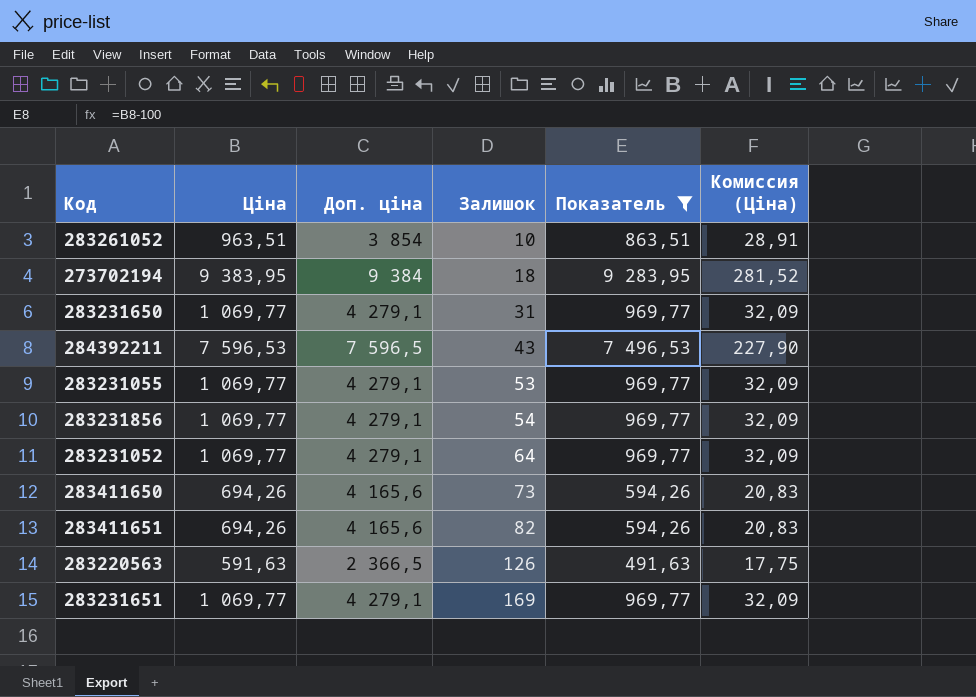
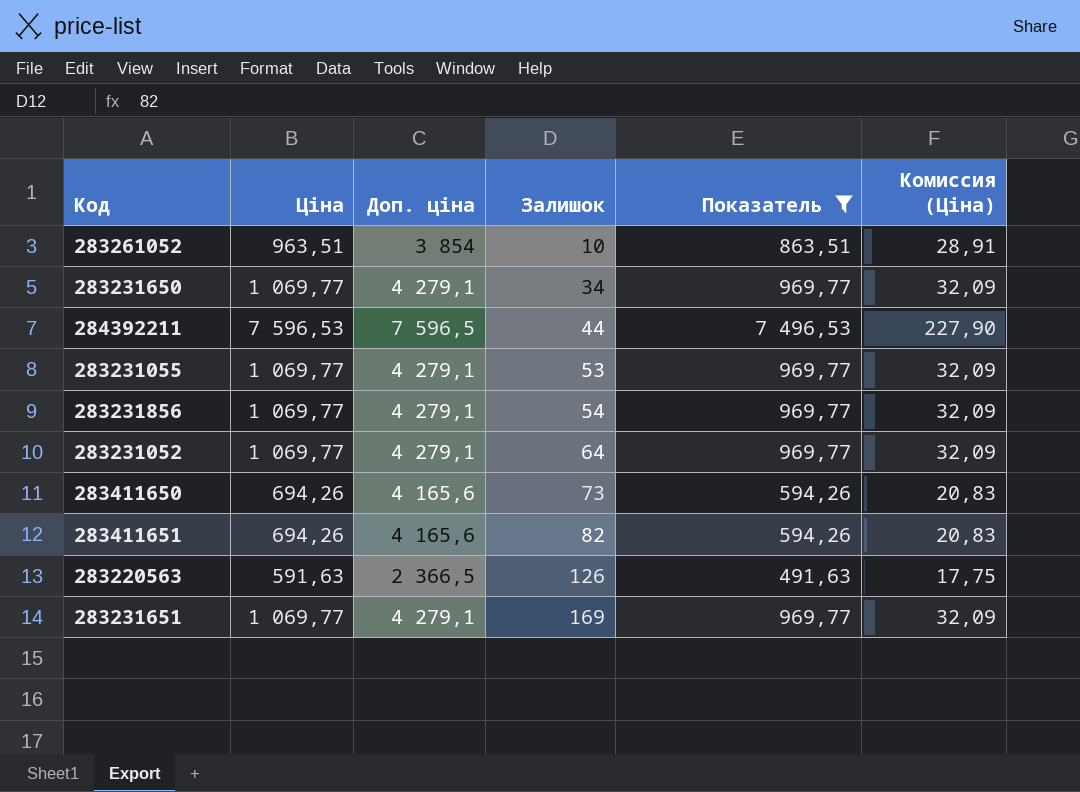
row 273702194: 9 383,95 | 9 384 | 18 | 9 283,95 | 281,52 -> none
283231650 | Залишок: 31 -> 34
284392211 | Залишок: 43 -> 44

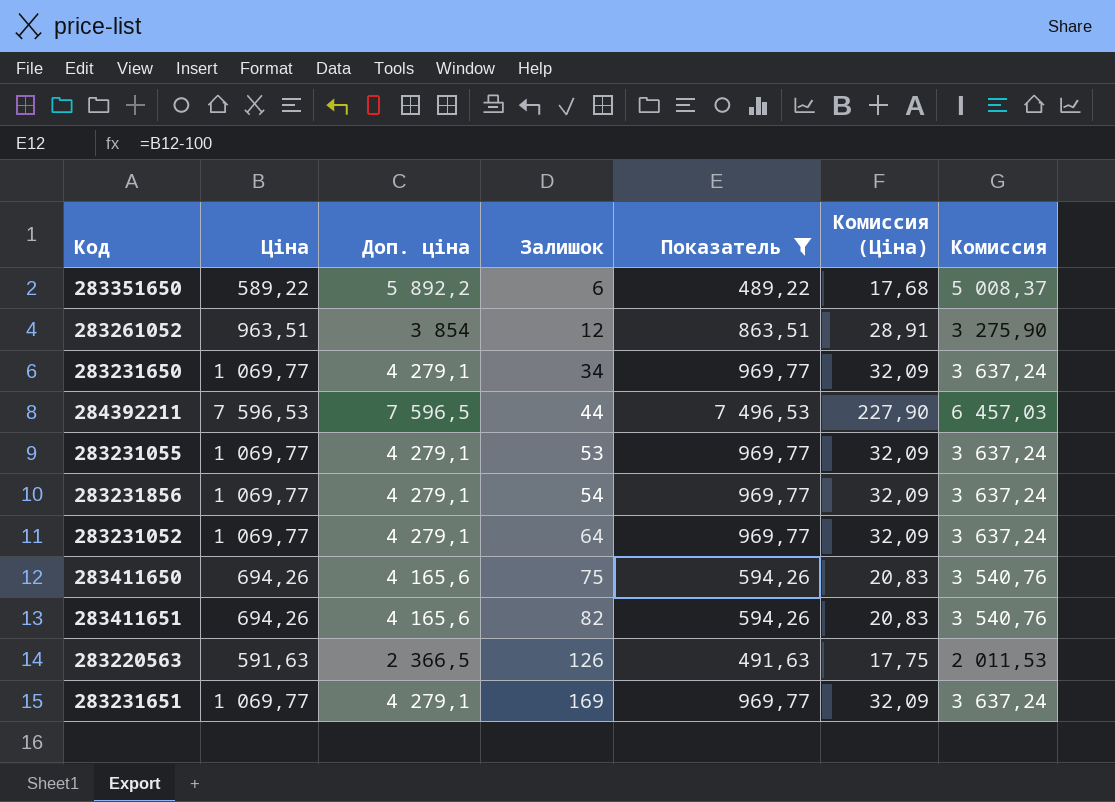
column Комиссия | formula: none -> [Доп. ціна] * 0,85
row 283351650: none -> 589,22 | 5 892,2 | 6 | 489,22 | 17,68 | 5 008,37
283261052 | Залишок: 10 -> 12
283411650 | Залишок: 73 -> 75

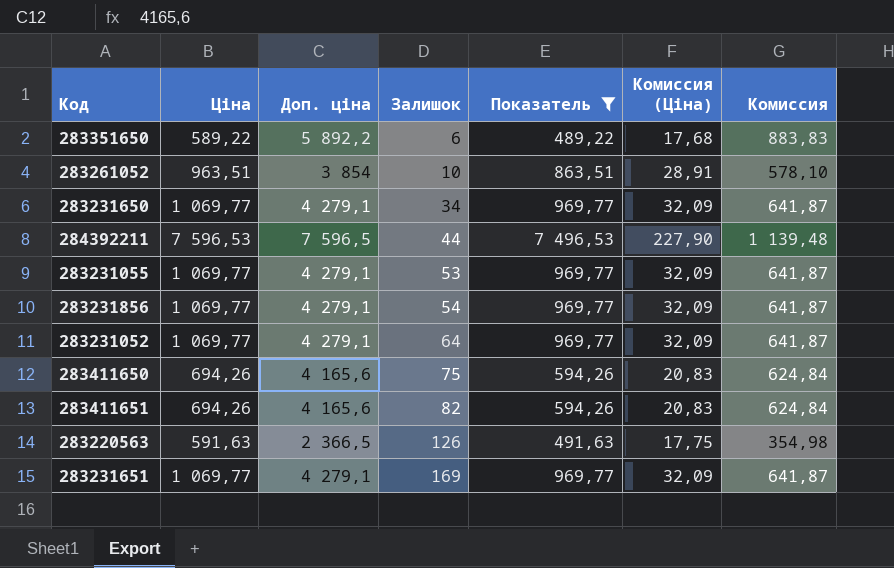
column Комиссия | formula: [Доп. ціна] * 0,85 -> [Доп. ціна] * 0,15
283261052 | Залишок: 12 -> 10

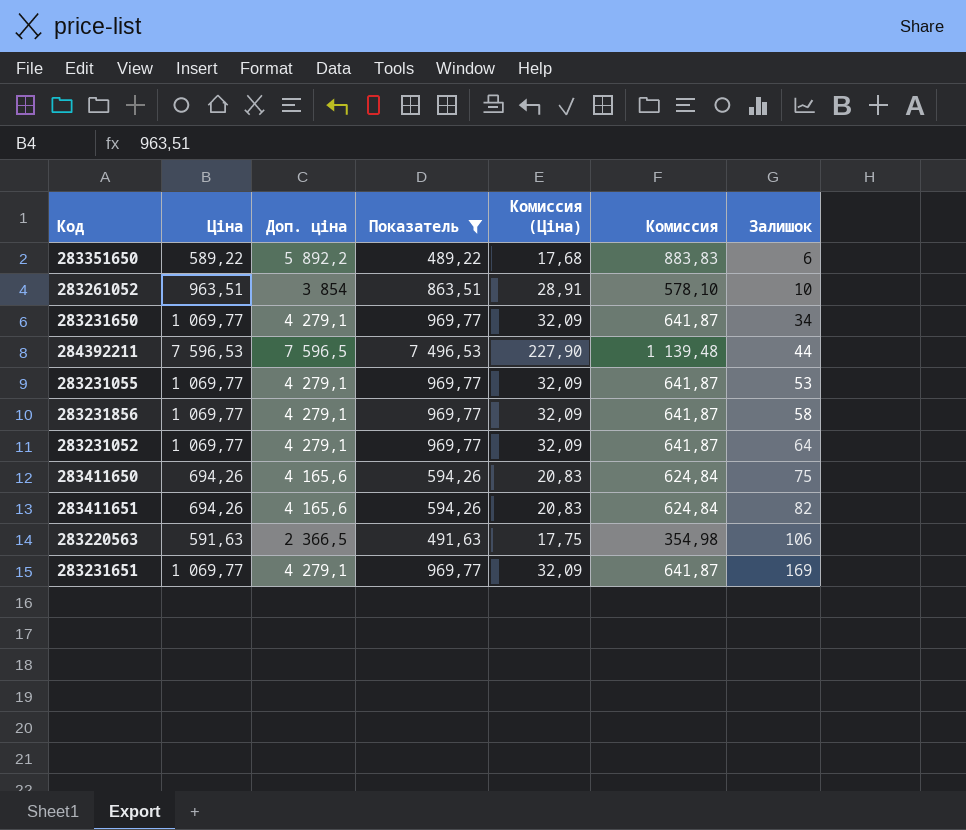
column Залишок | position: 4 -> 7
283231856 | Залишок: 54 -> 58
283220563 | Залишок: 126 -> 106

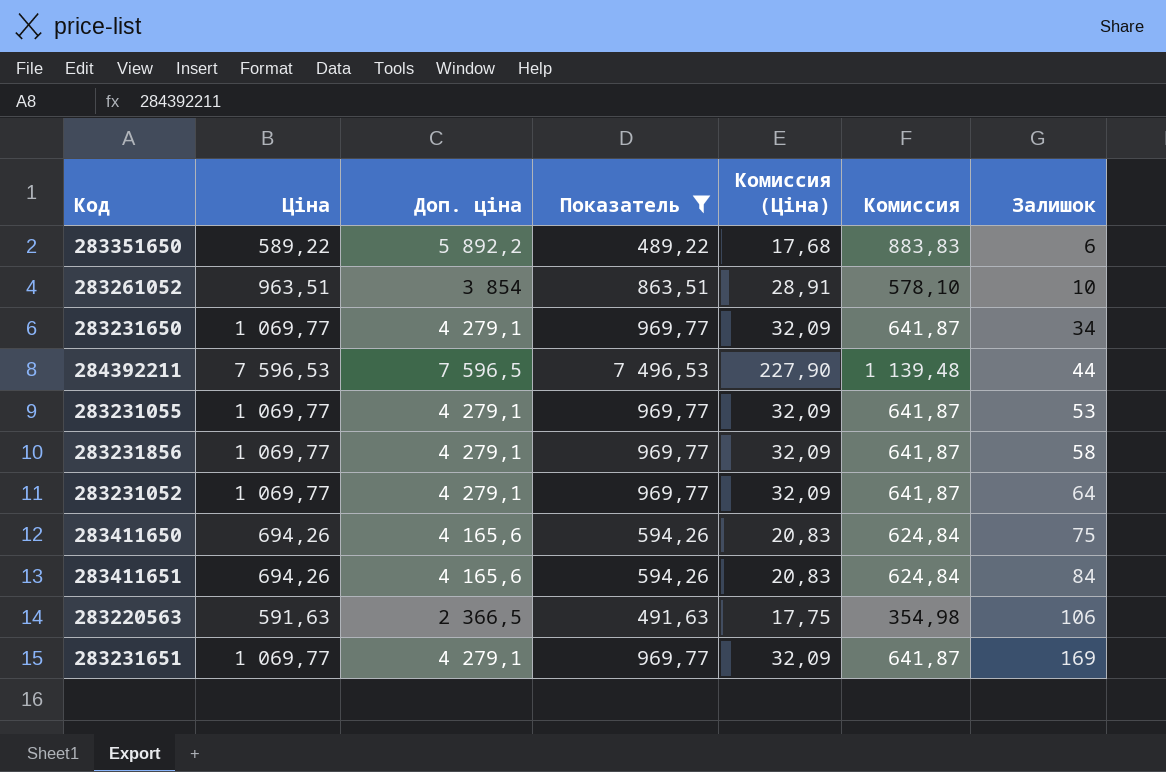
283411651 | Залишок: 82 -> 84

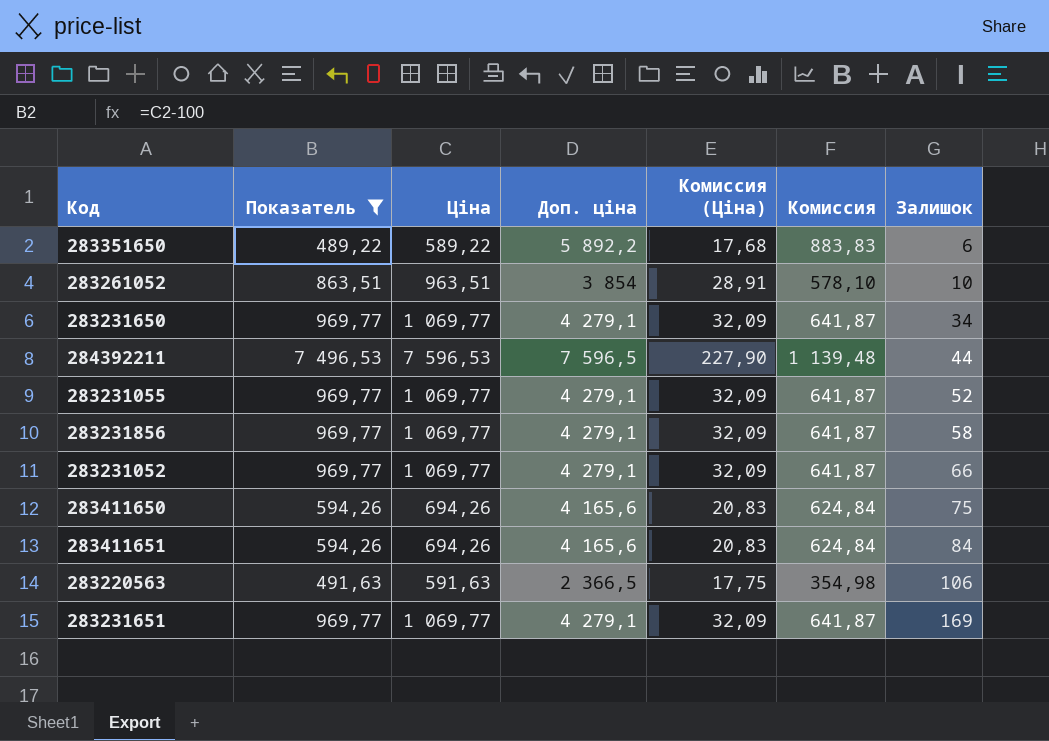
column Показатель | position: 4 -> 2
283231055 | Залишок: 53 -> 52
283231052 | Залишок: 64 -> 66

